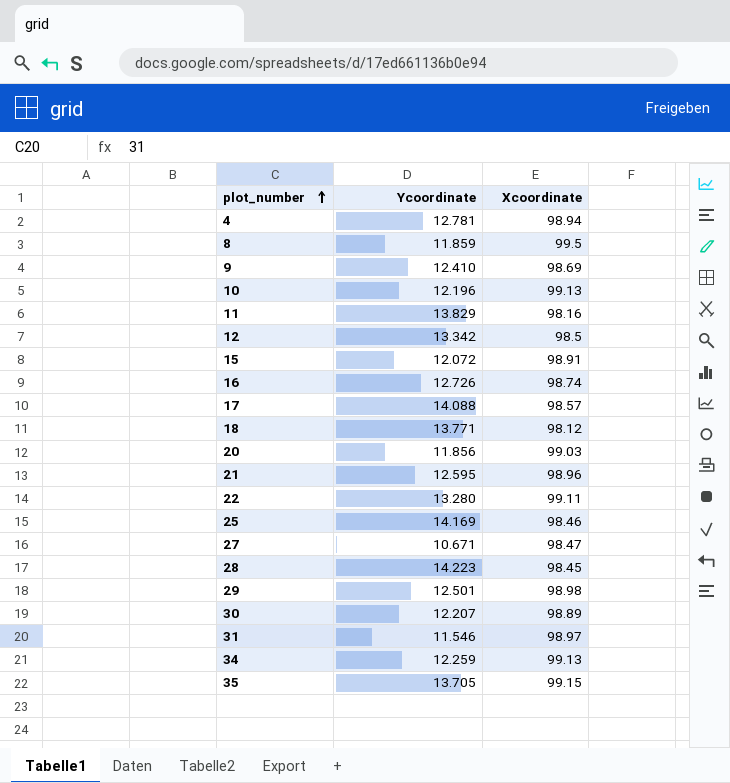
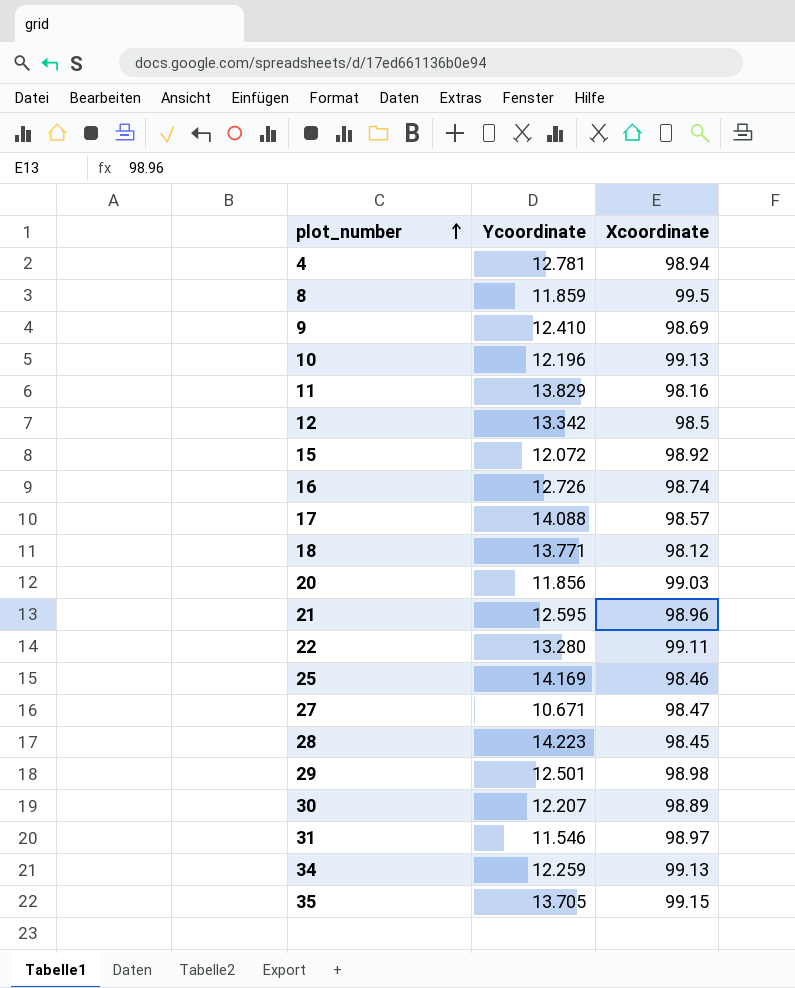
15 | Xcoordinate: 98.91 -> 98.92

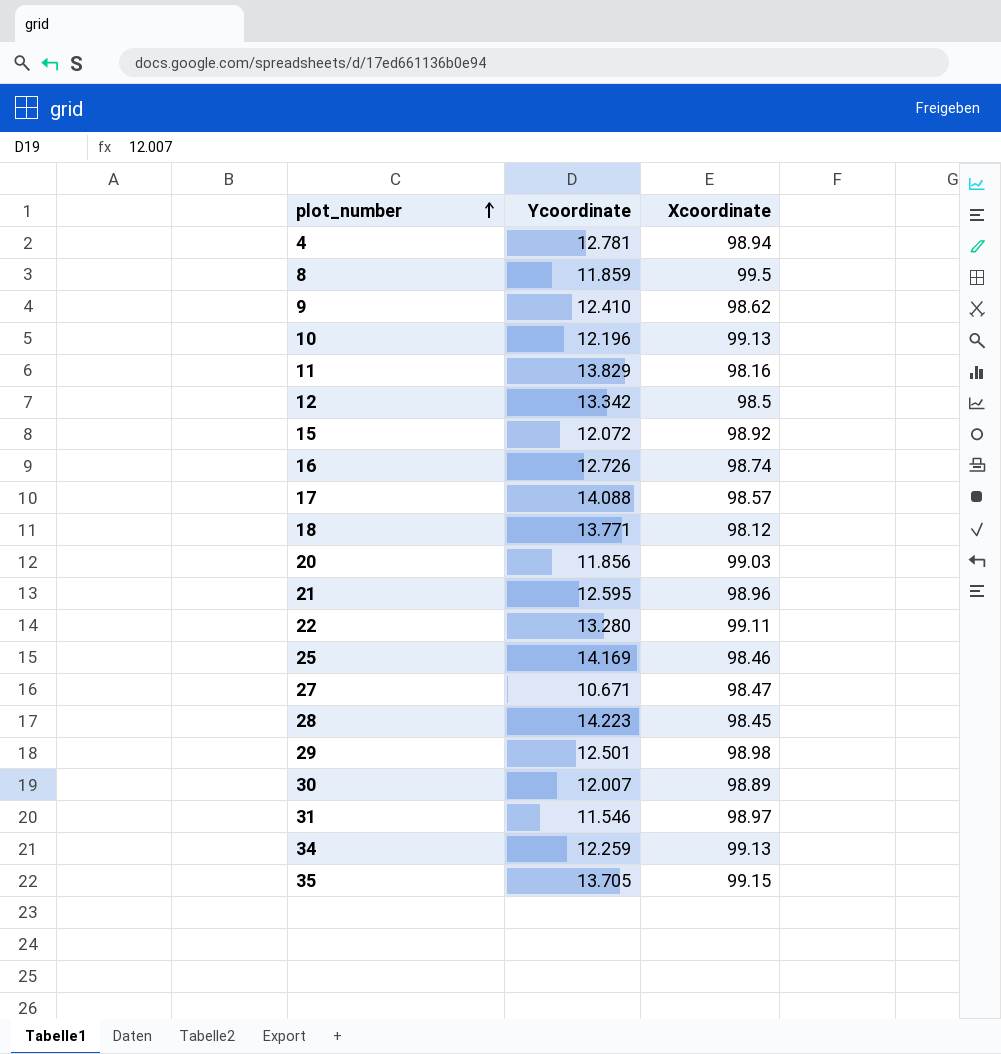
9 | Xcoordinate: 98.69 -> 98.62
30 | Ycoordinate: 12.207 -> 12.007

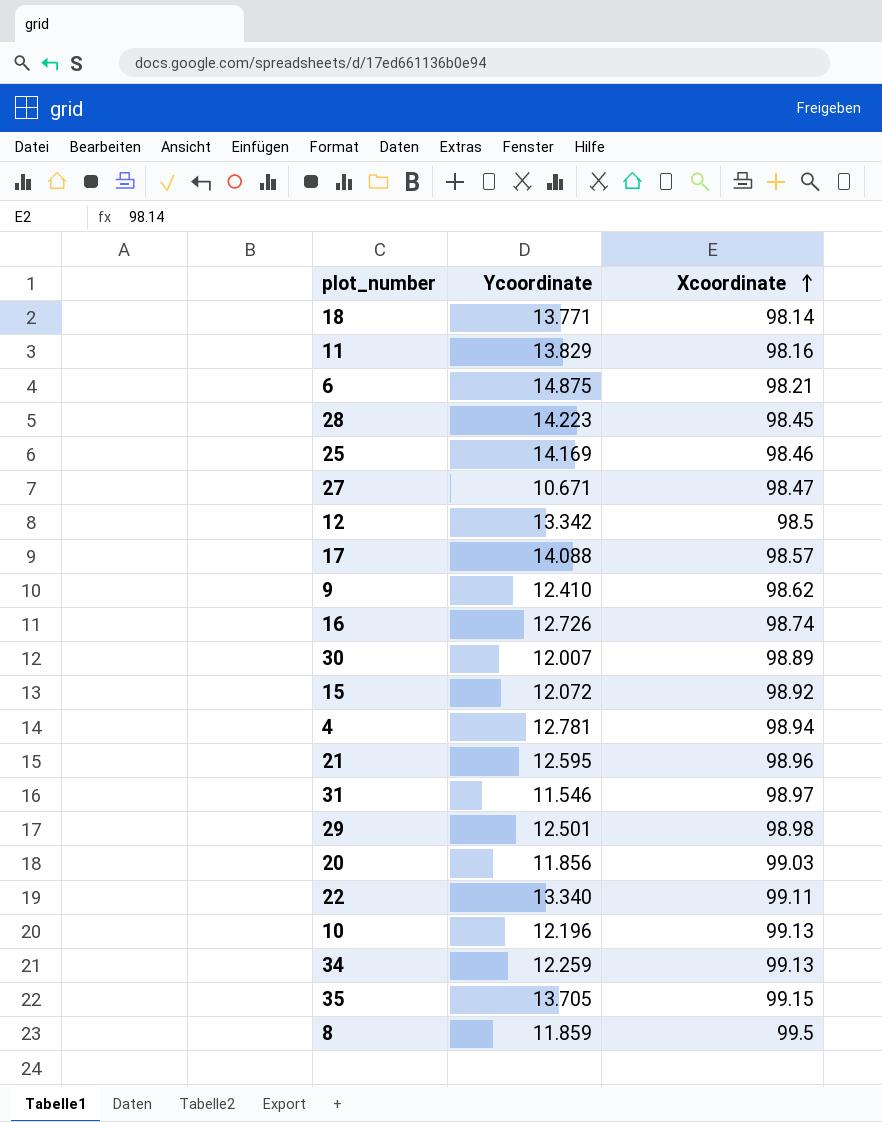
row order: plot_number ascending -> Xcoordinate ascending
18 | Xcoordinate: 98.12 -> 98.14
row 6: none -> 14.875 | 98.21
22 | Ycoordinate: 13.280 -> 13.340

